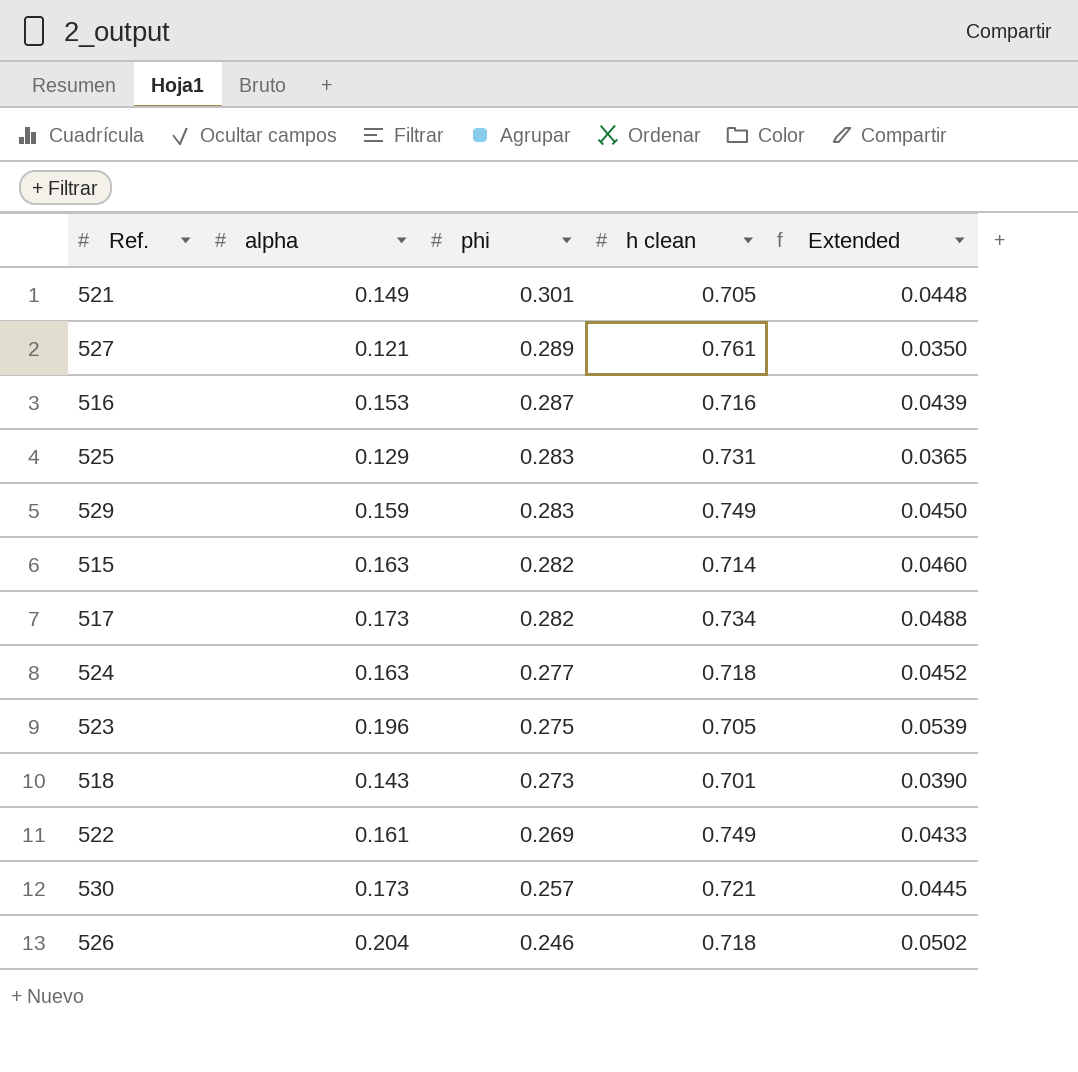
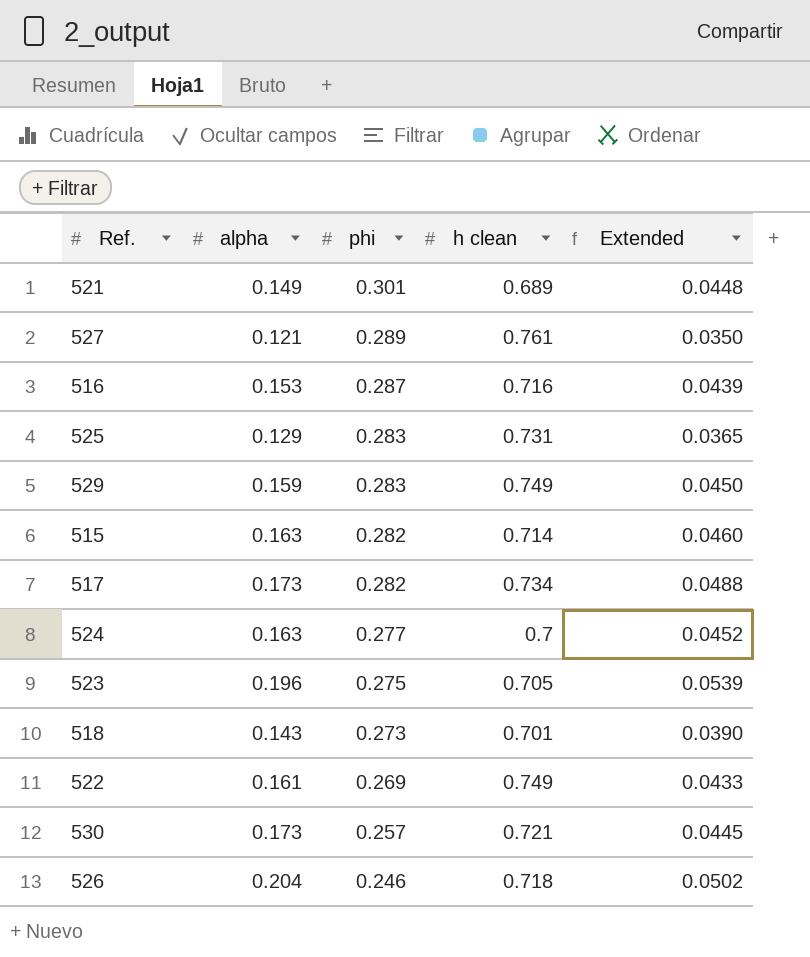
521 | h clean: 0.705 -> 0.689
524 | h clean: 0.718 -> 0.7

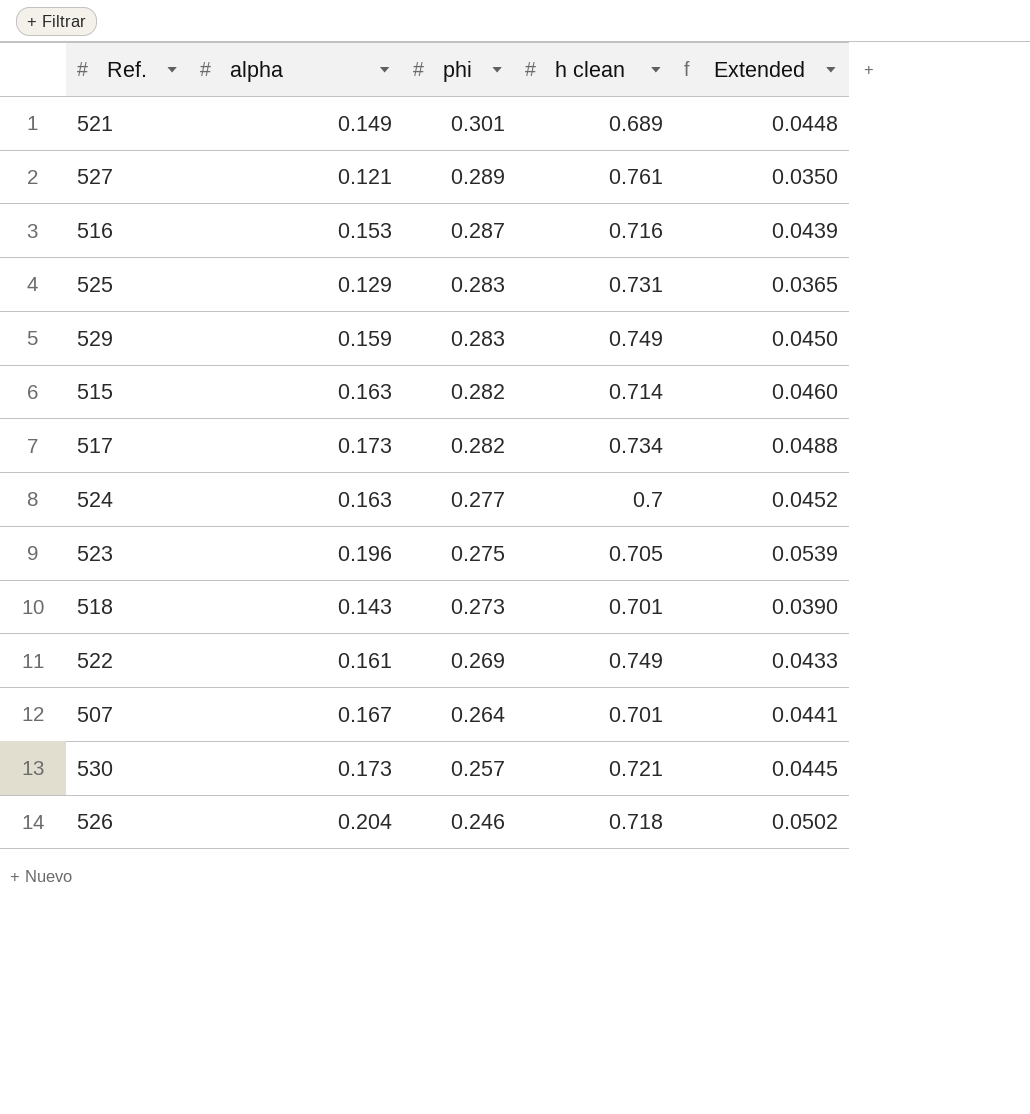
row 507: none -> 0.167 | 0.264 | 0.701 | 0.0441

